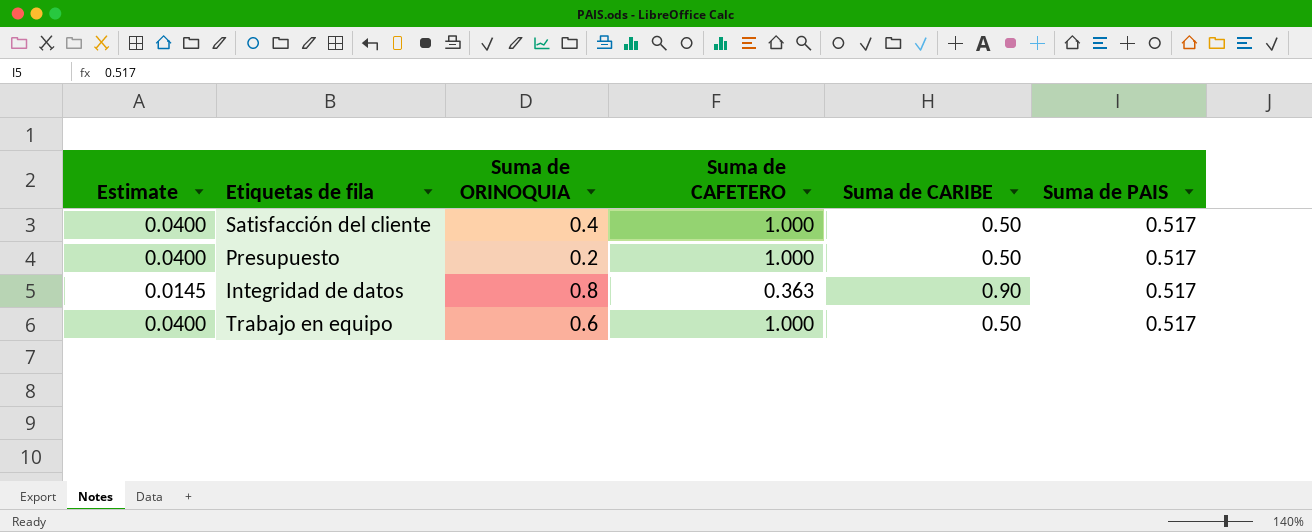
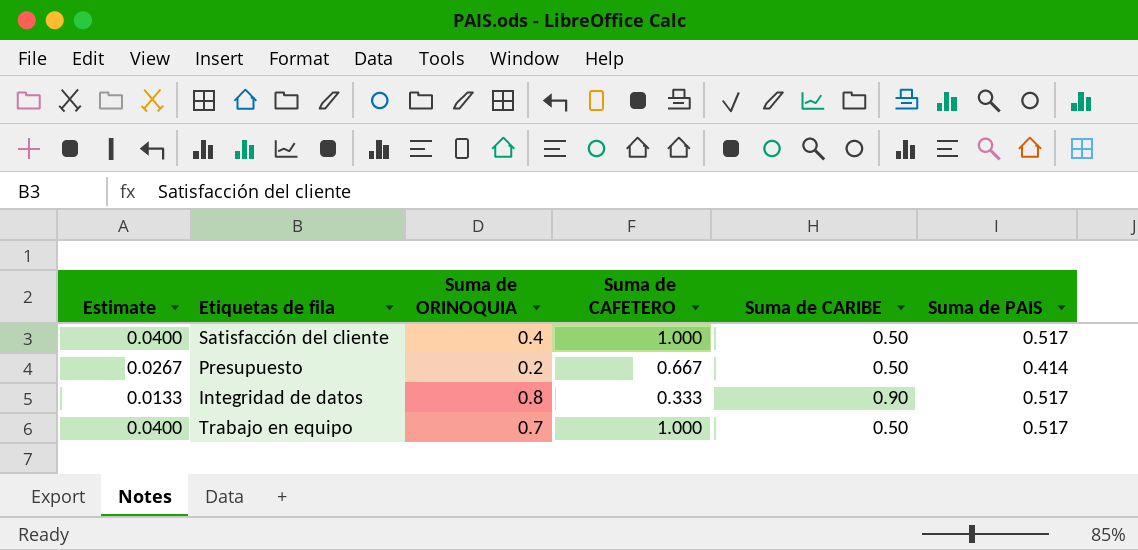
Presupuesto | Estimate: 0.0400 -> 0.0267
Presupuesto | Suma de CAFETERO: 1.000 -> 0.667
Presupuesto | Suma de PAIS: 0.517 -> 0.414
Integridad de datos | Estimate: 0.0145 -> 0.0133
Integridad de datos | Suma de CAFETERO: 0.363 -> 0.333
Trabajo en equipo | Suma de ORINOQUIA: 0.6 -> 0.7

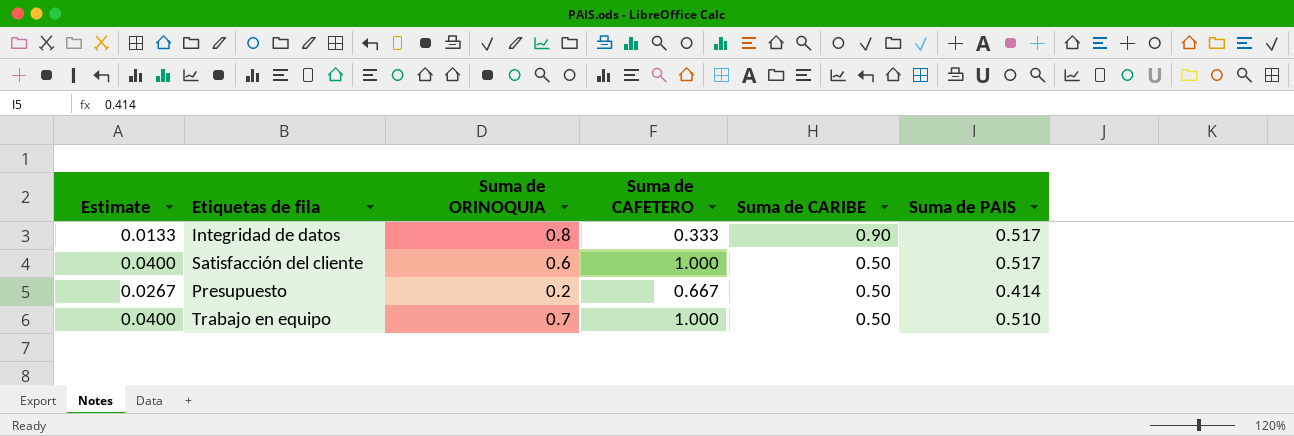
row order: none -> Suma de CARIBE descending
Satisfacción del cliente | Suma de ORINOQUIA: 0.4 -> 0.6
Trabajo en equipo | Suma de PAIS: 0.517 -> 0.510

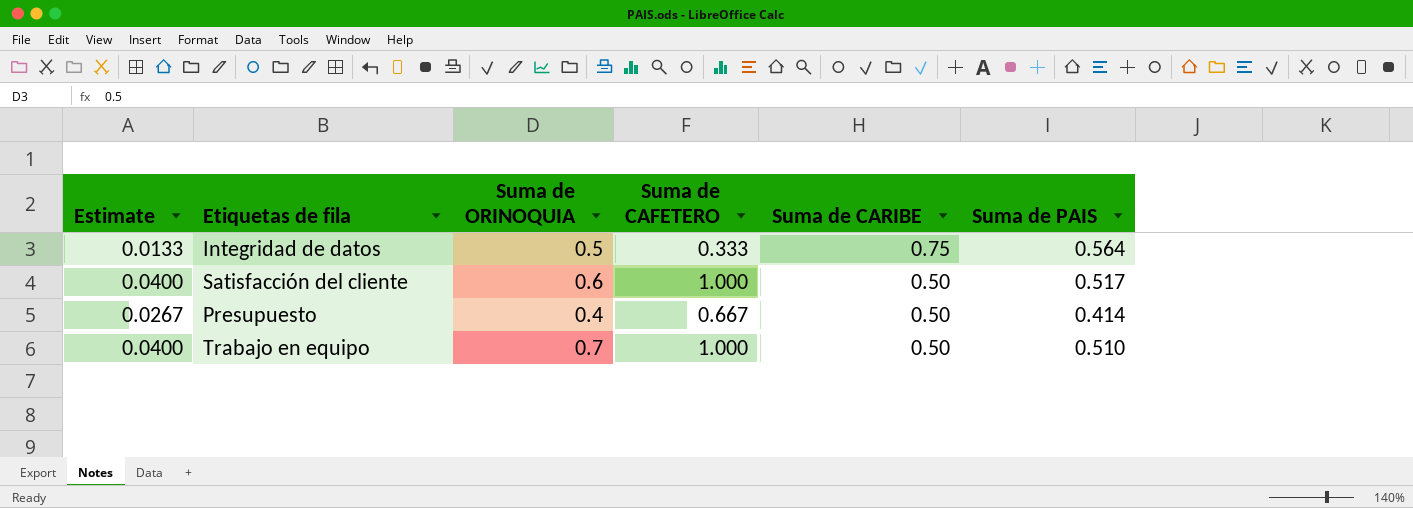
Integridad de datos | Suma de ORINOQUIA: 0.8 -> 0.5
Integridad de datos | Suma de CARIBE: 0.90 -> 0.75
Integridad de datos | Suma de PAIS: 0.517 -> 0.564
Presupuesto | Suma de ORINOQUIA: 0.2 -> 0.4

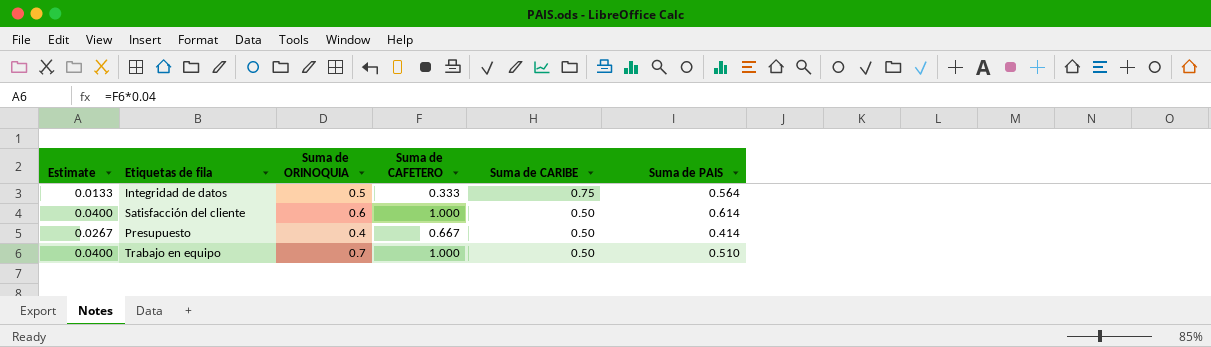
Satisfacción del cliente | Suma de PAIS: 0.517 -> 0.614

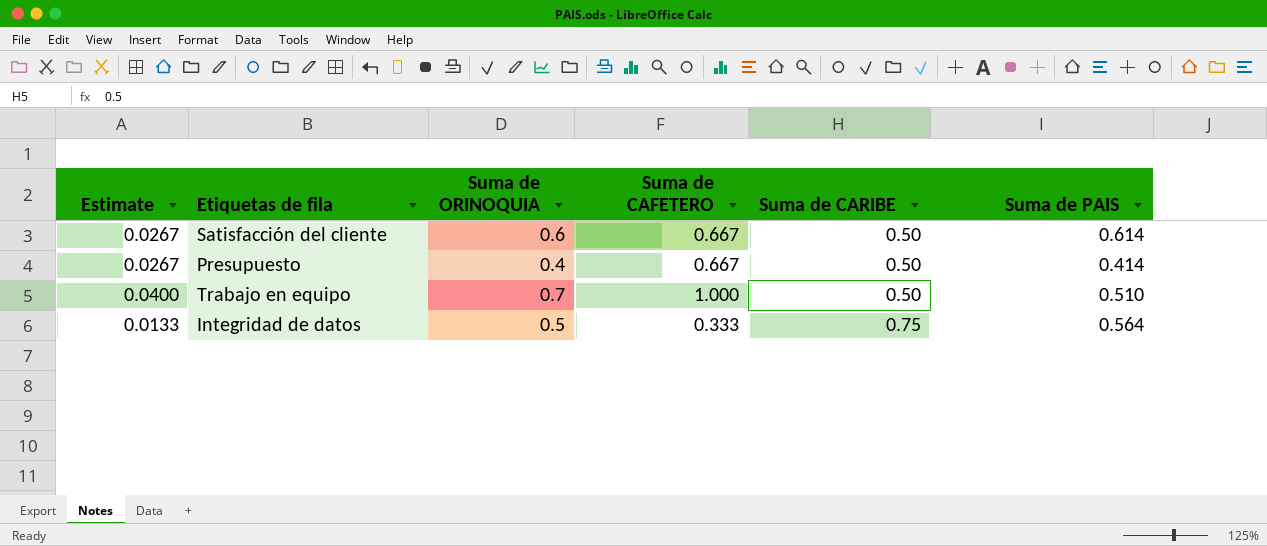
row order: Suma de CARIBE descending -> Suma de CARIBE ascending
Satisfacción del cliente | Estimate: 0.0400 -> 0.0267
Satisfacción del cliente | Suma de CAFETERO: 1.000 -> 0.667

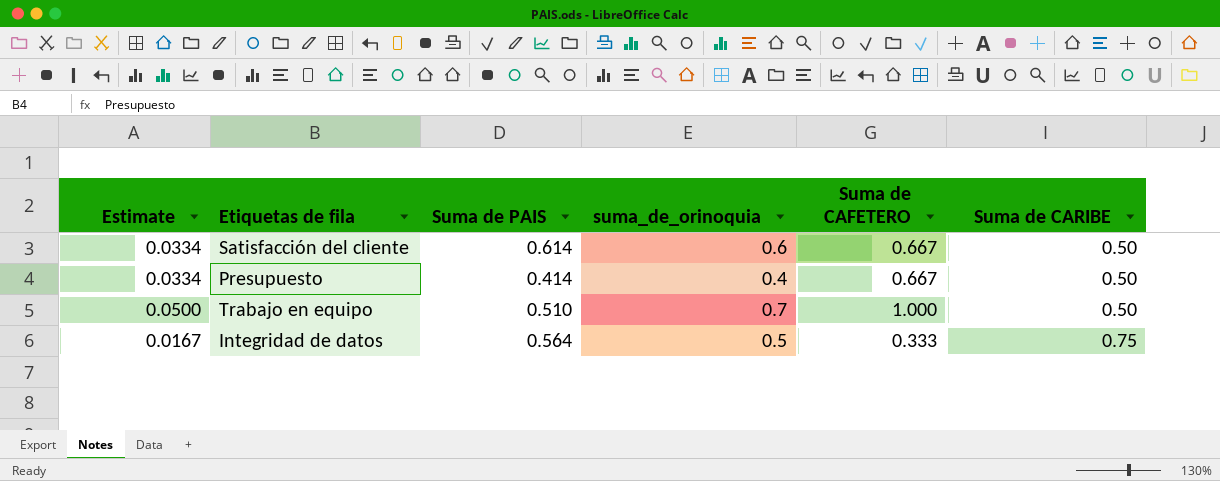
column Estimate | formula: [Suma de CAFETERO] * 0.04 -> [Suma de CAFETERO] * 0.05
column Suma de PAIS | position: 6 -> 3
column name: Suma de ORINOQUIA -> suma_de_orinoquia

